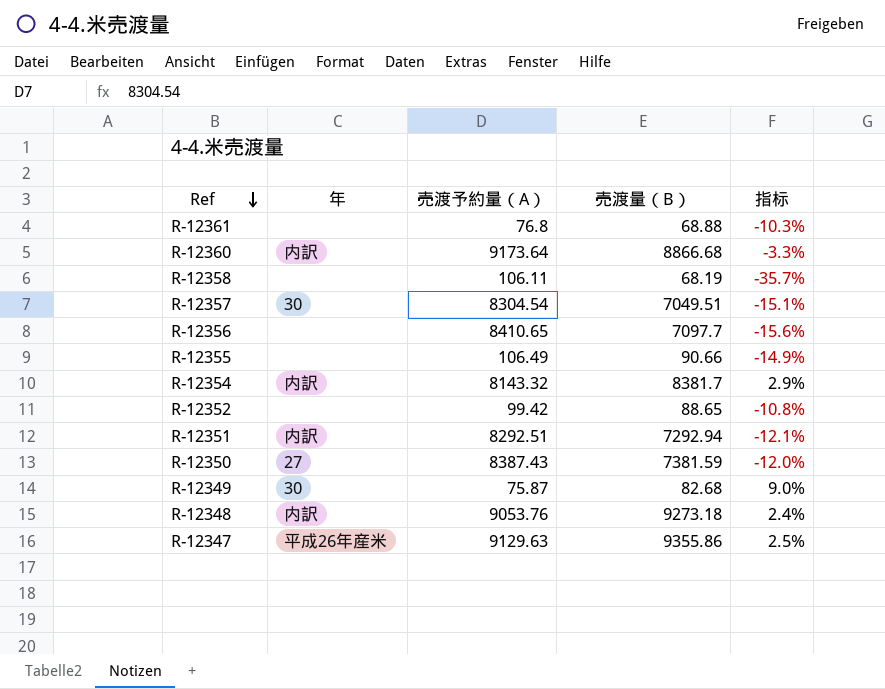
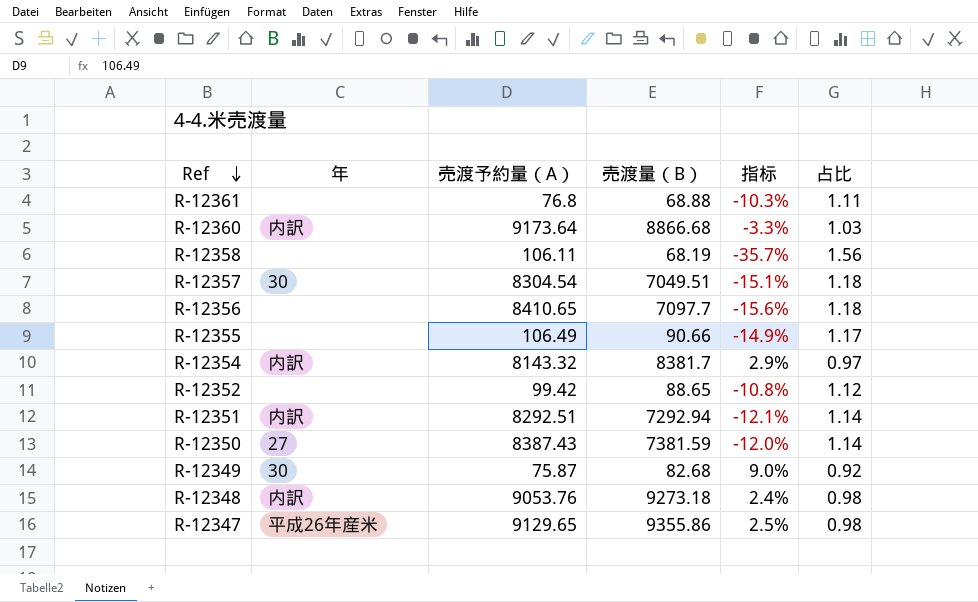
column 占比 | formula: none -> [売渡予約量（A）] / [売渡量（B）]
R-12347 | 売渡予約量（A）: 9129.63 -> 9129.65

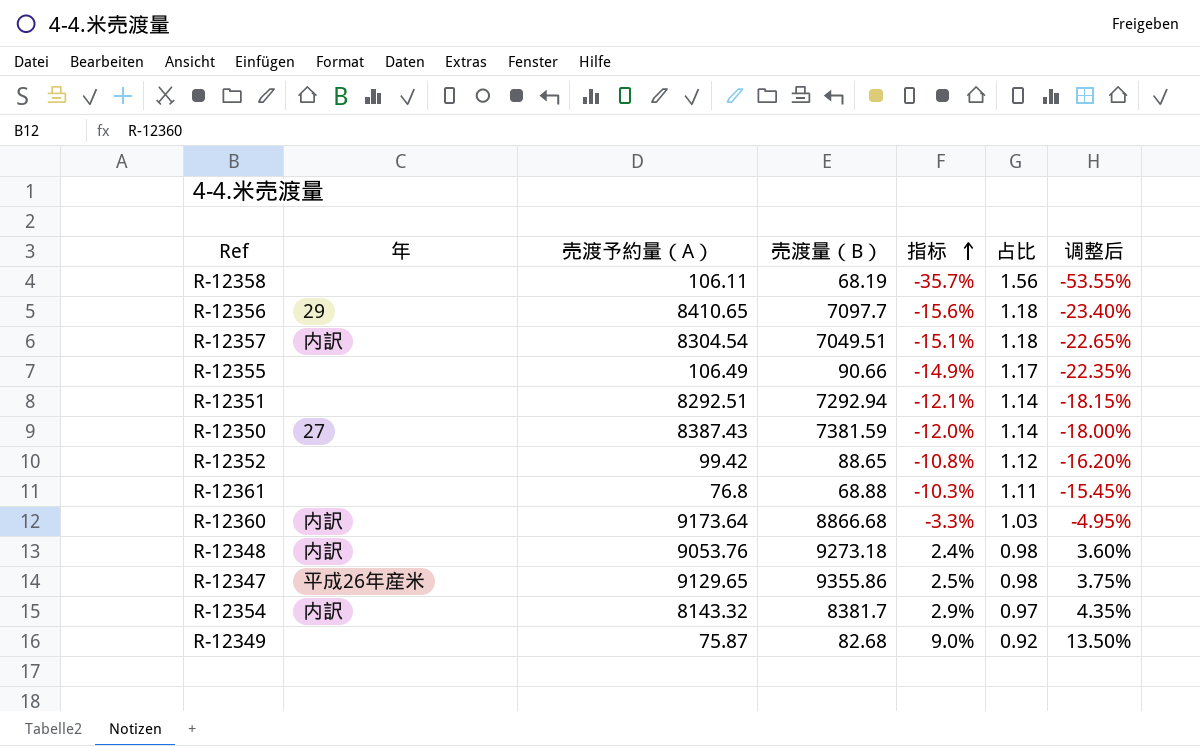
row order: Ref descending -> 指标 ascending
column 调整后 | formula: none -> [指标] * 1.5
R-12356 | 年: none -> 29
R-12357 | 年: 30 -> 内訳
R-12351 | 年: 内訳 -> none
R-12349 | 年: 30 -> none

